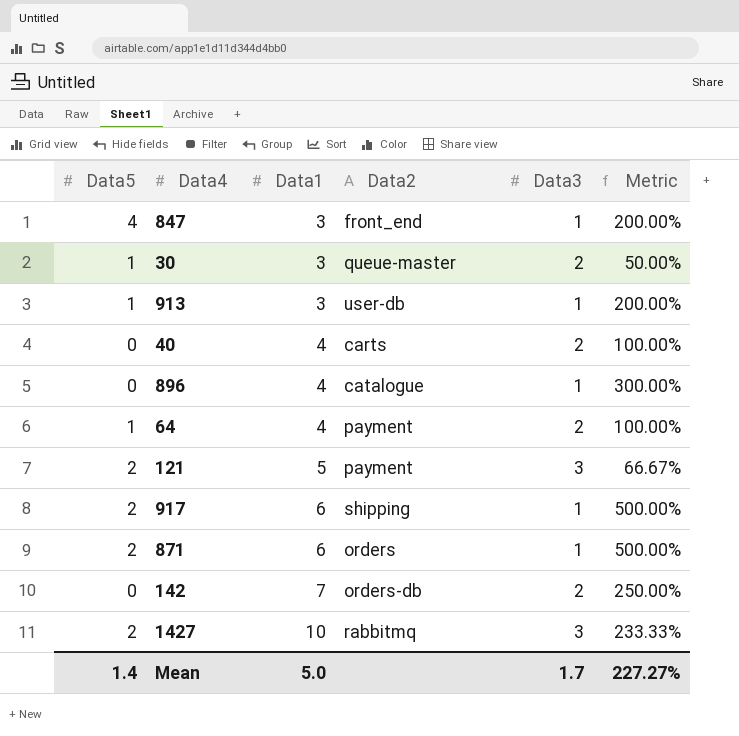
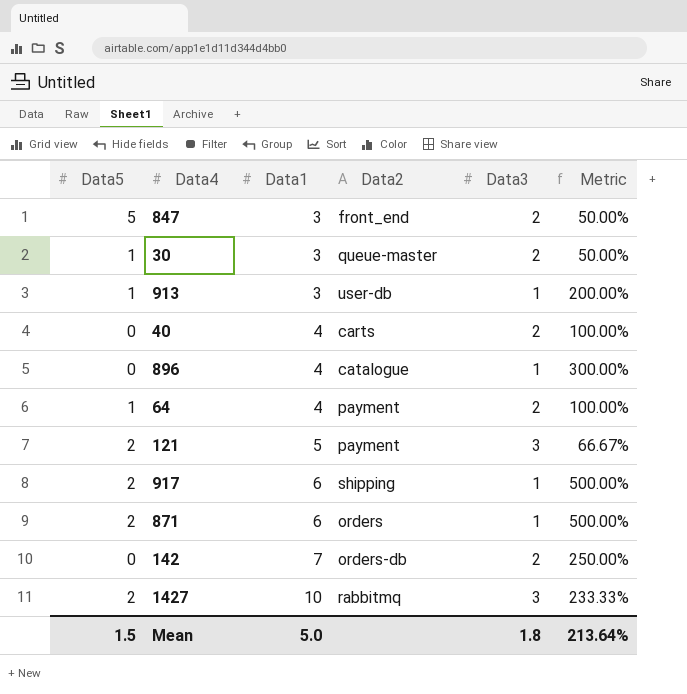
847 | Data5: 4 -> 5
847 | Data3: 1 -> 2
847 | Metric: 200.00% -> 50.00%
Mean | Data5: 1.4 -> 1.5
Mean | Data3: 1.7 -> 1.8
Mean | Metric: 227.27% -> 213.64%

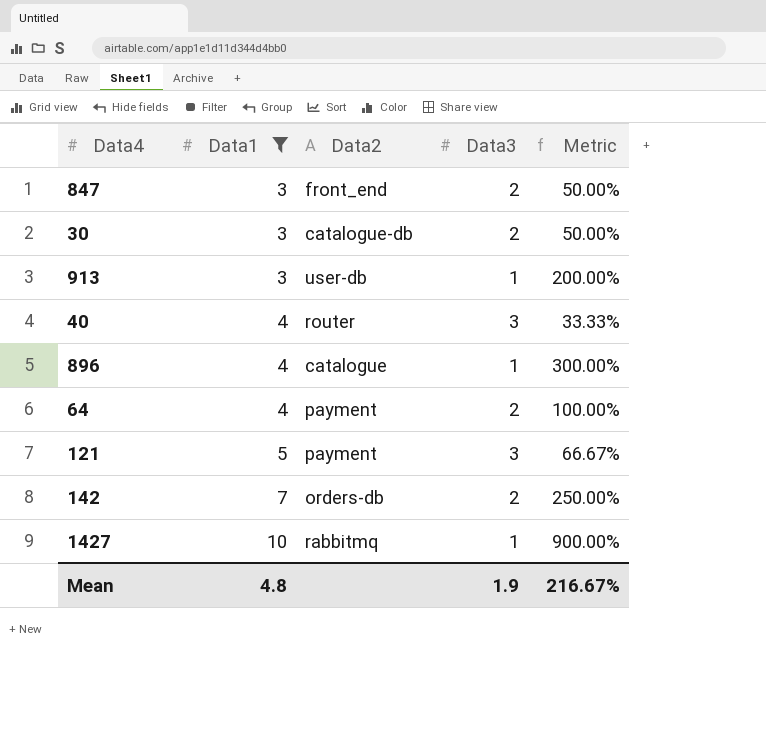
filter: none -> Data1 != 6
column Data5 | position: 1 -> none
30 | Data2: queue-master -> catalogue-db
40 | Data2: carts -> router
40 | Data3: 2 -> 3
40 | Metric: 100.00% -> 33.33%
1427 | Data3: 3 -> 1
1427 | Metric: 233.33% -> 900.00%
Mean | Data1: 5.0 -> 4.8
Mean | Data3: 1.8 -> 1.9
Mean | Metric: 213.64% -> 216.67%

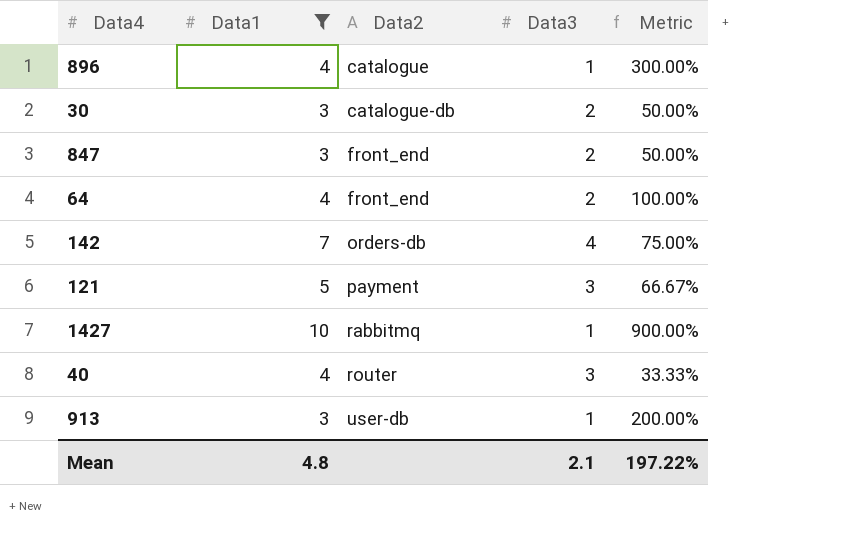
row order: Data1 ascending -> Data2 ascending
64 | Data2: payment -> front_end
142 | Data3: 2 -> 4
142 | Metric: 250.00% -> 75.00%
Mean | Data3: 1.9 -> 2.1
Mean | Metric: 216.67% -> 197.22%

